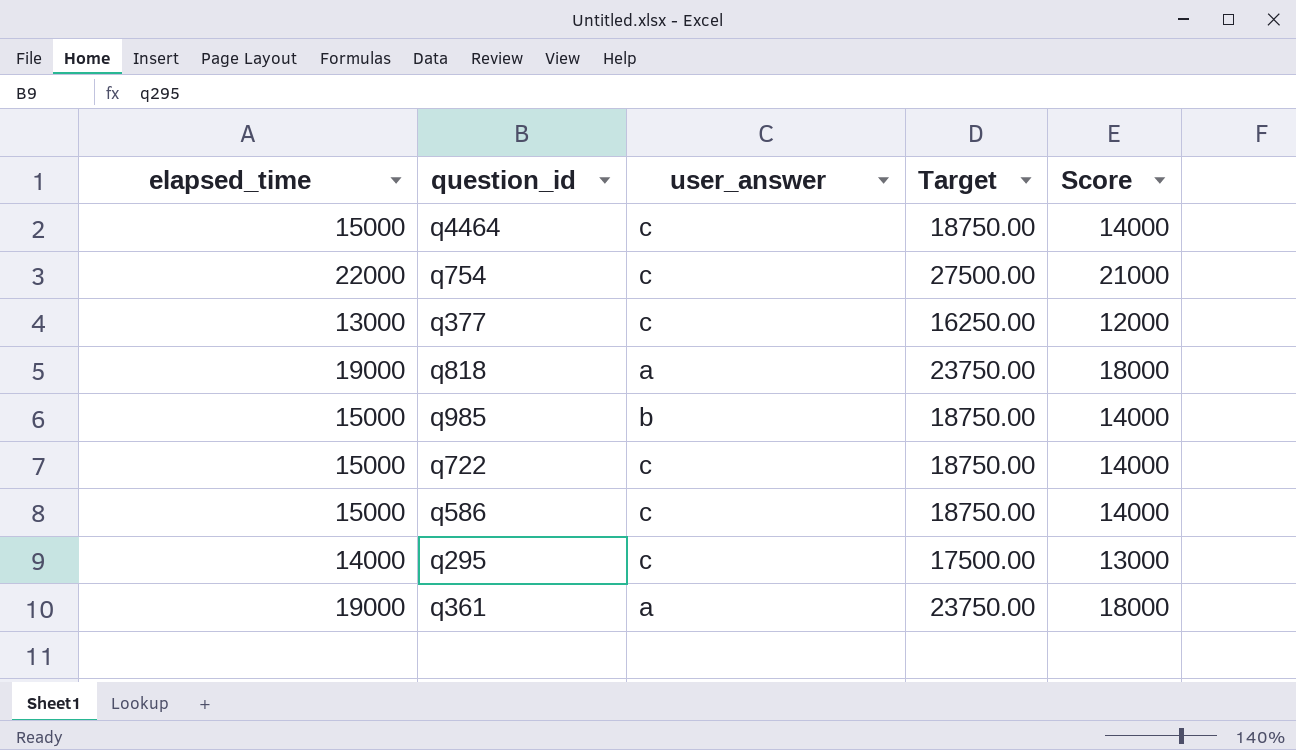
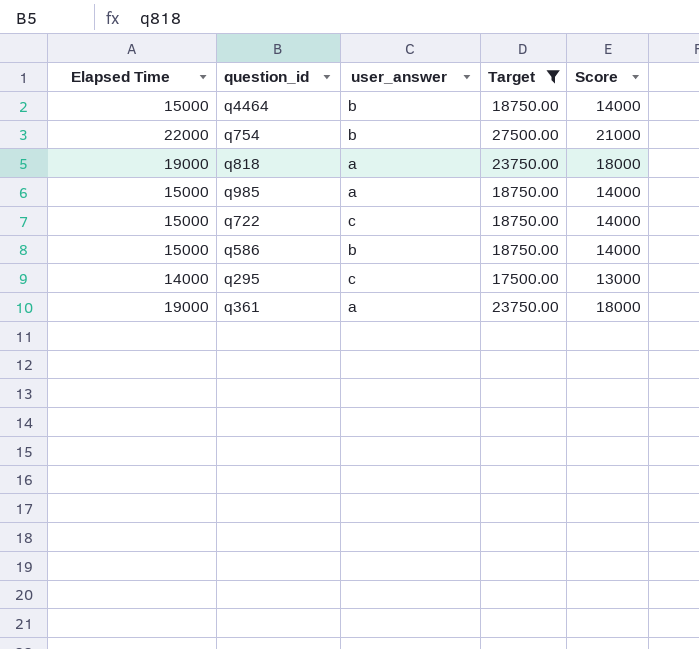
filter: none -> Target != 16250.00
column name: elapsed_time -> Elapsed Time
q4464 | user_answer: c -> b
q754 | user_answer: c -> b
q985 | user_answer: b -> a
q586 | user_answer: c -> b

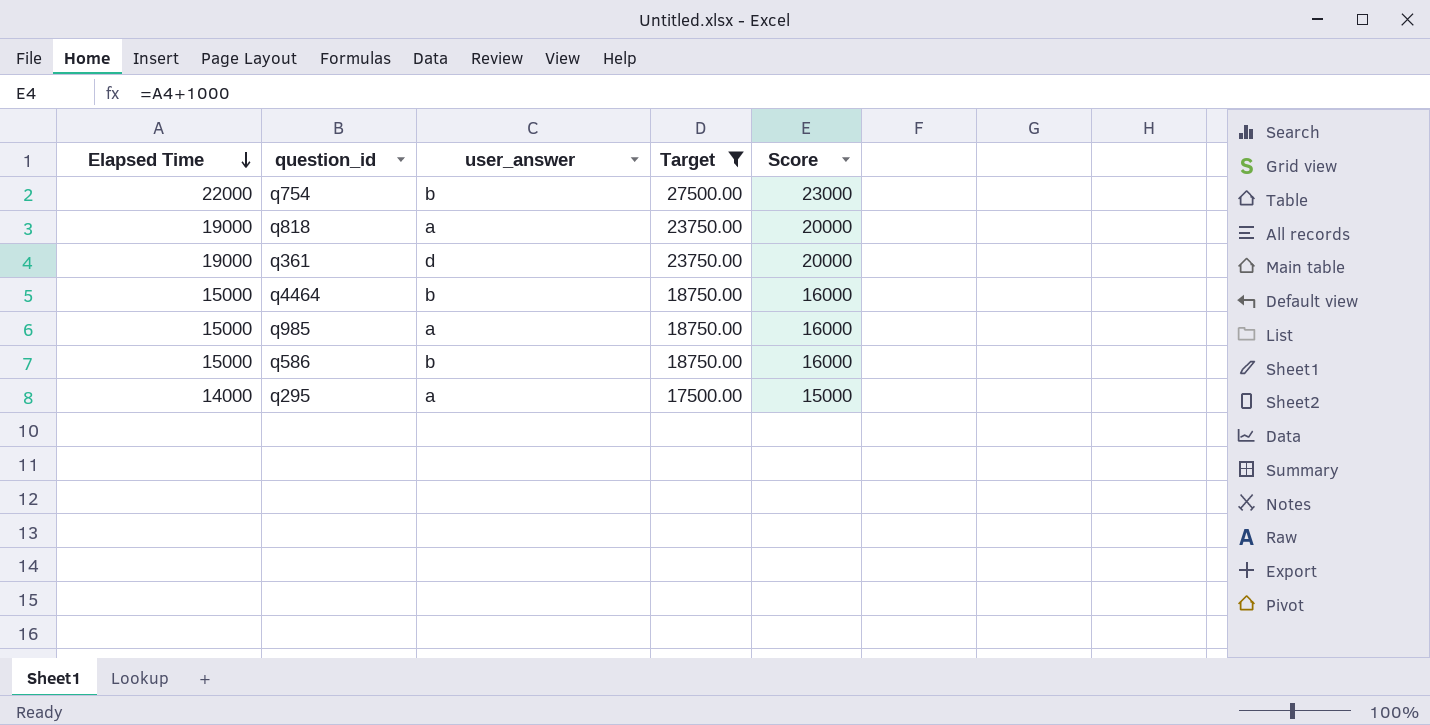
row order: none -> Elapsed Time descending
column Score | formula: [Elapsed Time] - 1000 -> [Elapsed Time] + 1000
row q722: 15000 | c | 18750.00 | 14000 -> none
q361 | user_answer: a -> d
q295 | user_answer: c -> a

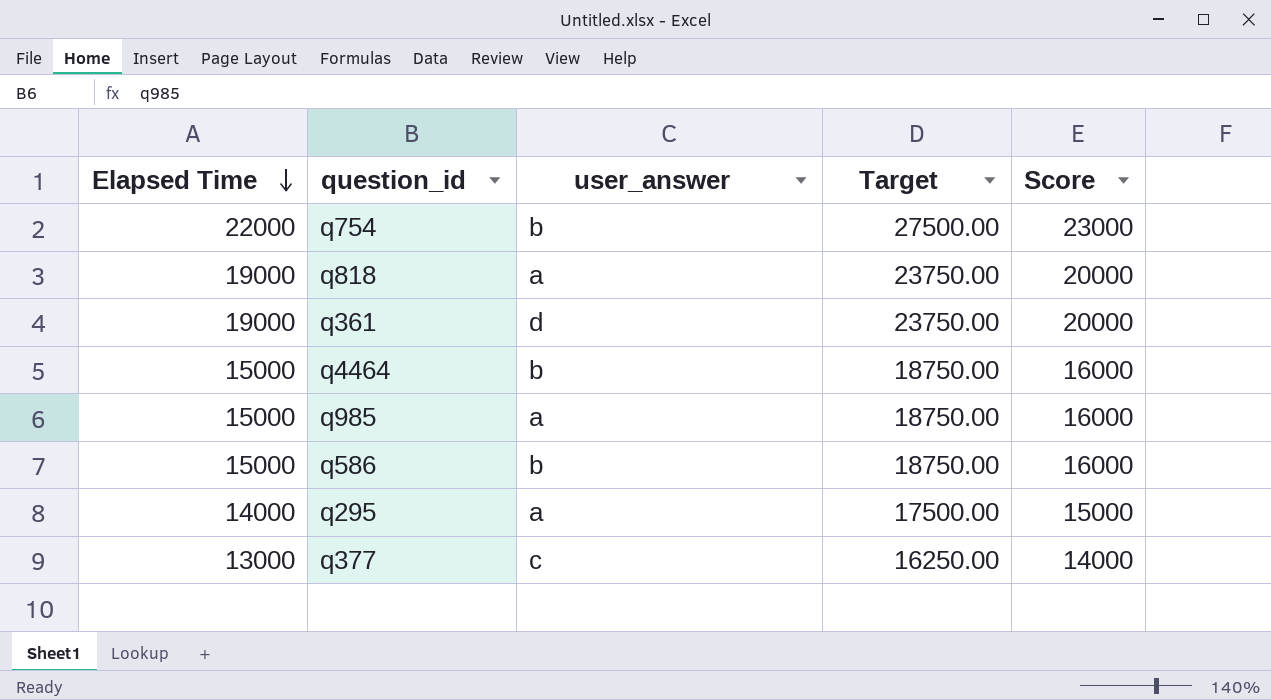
filter: Target != 16250.00 -> none

